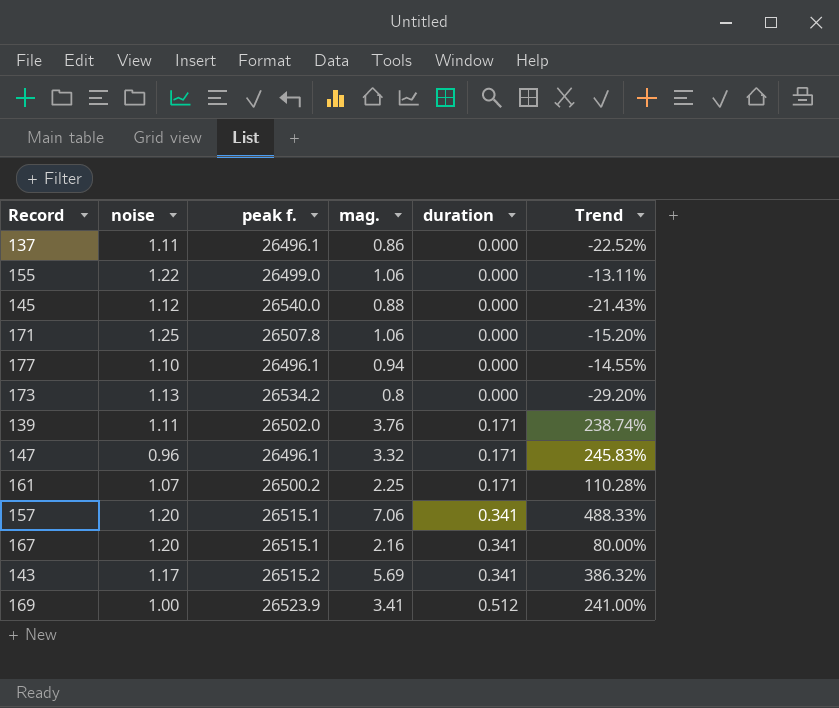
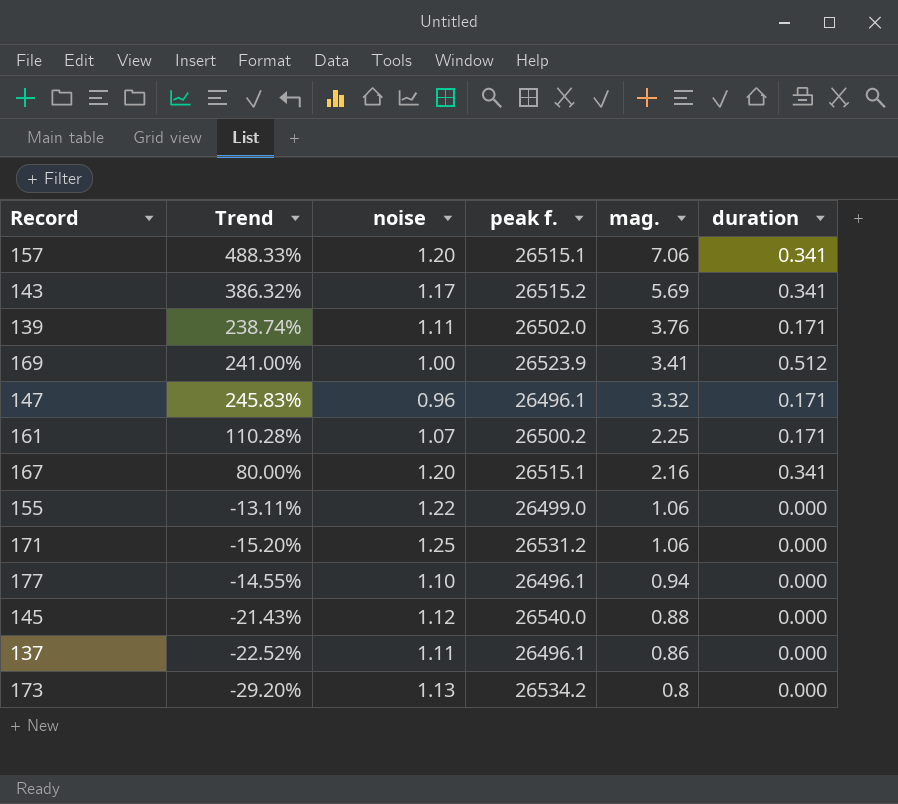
row order: duration ascending -> mag. descending
column Trend | position: 6 -> 2
171 | peak f.: 26507.8 -> 26531.2

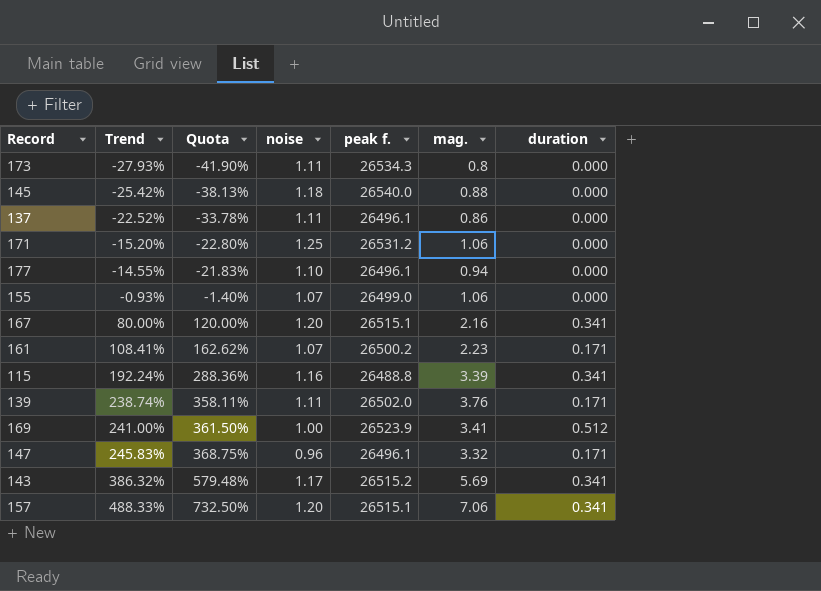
row order: mag. descending -> Trend ascending
column Quota | formula: none -> [Trend] * 1.5
173 | Trend: -29.20% -> -27.93%
173 | noise: 1.13 -> 1.11
173 | peak f.: 26534.2 -> 26534.3
145 | Trend: -21.43% -> -25.42%
145 | noise: 1.12 -> 1.18
155 | Trend: -13.11% -> -0.93%
155 | noise: 1.22 -> 1.07
161 | Trend: 110.28% -> 108.41%
161 | mag.: 2.25 -> 2.23
row 115: none -> 192.24% | 288.36% | 1.16 | 26488.8 | 3.39 | 0.341

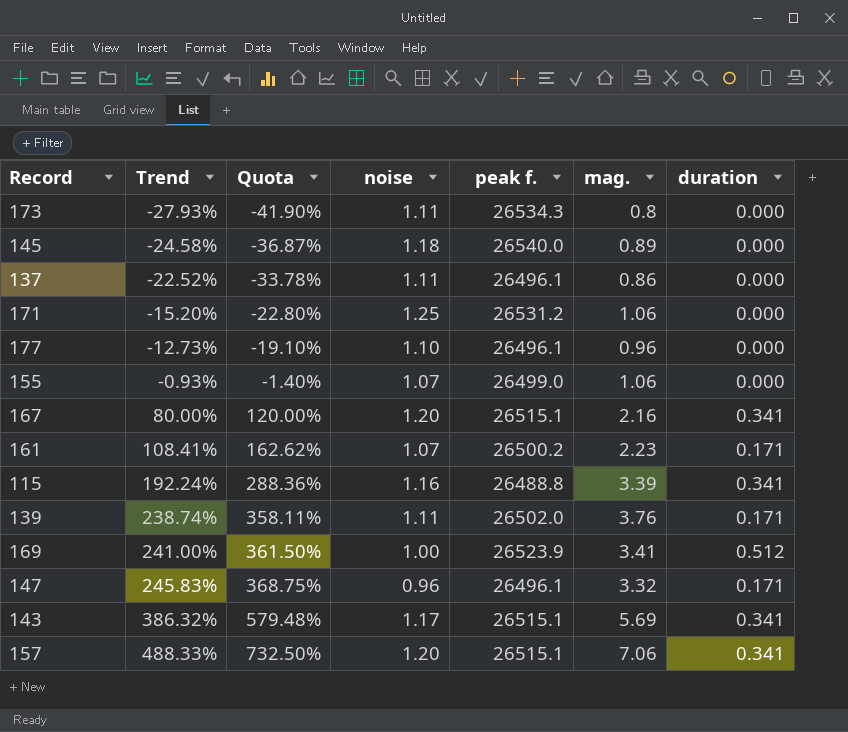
145 | Trend: -25.42% -> -24.58%
145 | Quota: -38.13% -> -36.87%
145 | mag.: 0.88 -> 0.89
177 | Trend: -14.55% -> -12.73%
177 | Quota: -21.83% -> -19.10%
177 | mag.: 0.94 -> 0.96
143 | peak f.: 26515.2 -> 26515.1

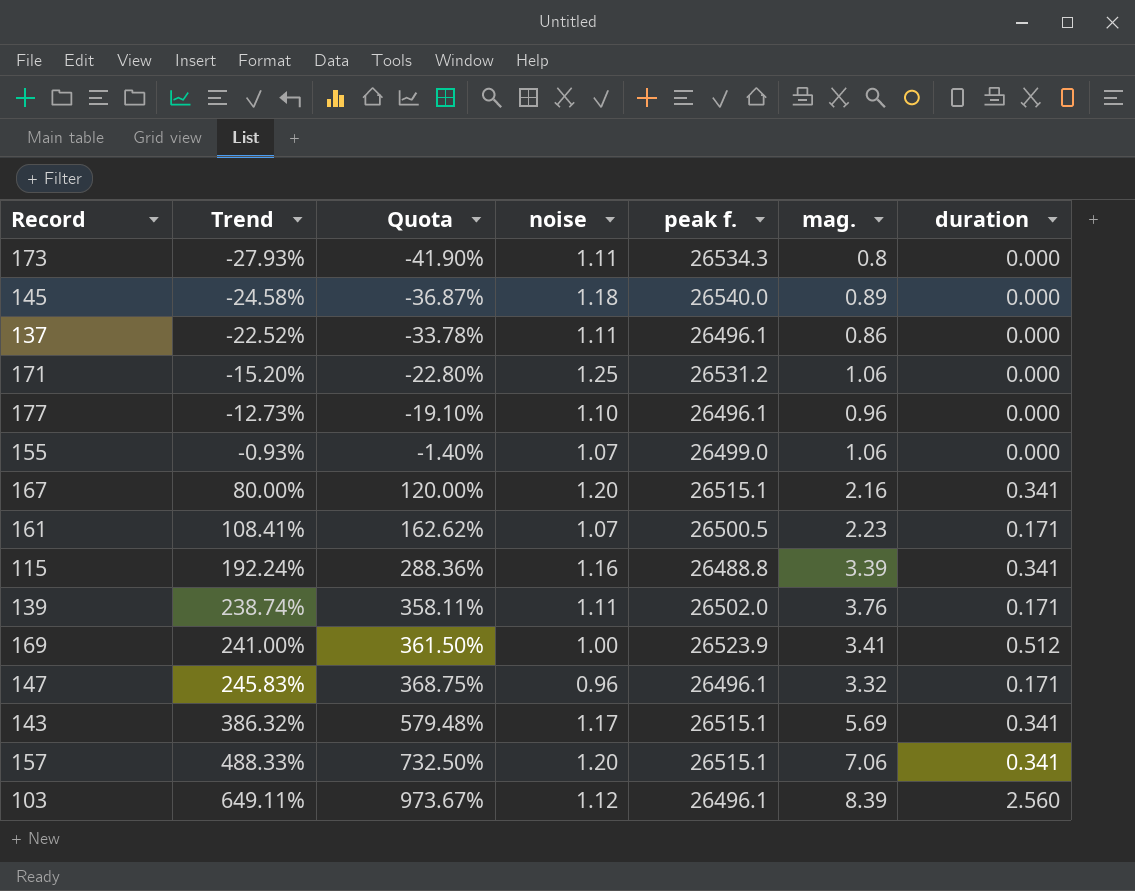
161 | peak f.: 26500.2 -> 26500.5
row 103: none -> 649.11% | 973.67% | 1.12 | 26496.1 | 8.39 | 2.560

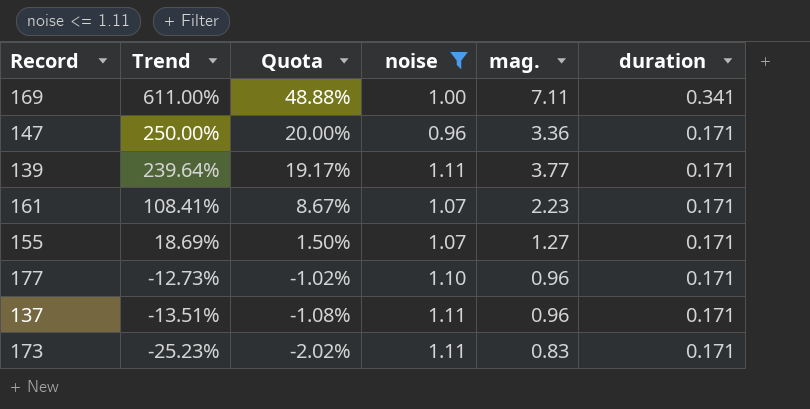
filter: none -> noise <= 1.11
row order: Trend ascending -> Trend descending
column peak f. | position: 5 -> none
column Quota | formula: [Trend] * 1.5 -> [Trend] * 0.08
169 | Trend: 241.00% -> 611.00%
169 | mag.: 3.41 -> 7.11
169 | duration: 0.512 -> 0.341
147 | Trend: 245.83% -> 250.00%
147 | mag.: 3.32 -> 3.36
139 | Trend: 238.74% -> 239.64%
139 | mag.: 3.76 -> 3.77
155 | Trend: -0.93% -> 18.69%
155 | mag.: 1.06 -> 1.27
155 | duration: 0.000 -> 0.171
177 | duration: 0.000 -> 0.171
137 | Trend: -22.52% -> -13.51%
137 | mag.: 0.86 -> 0.96
137 | duration: 0.000 -> 0.171
173 | Trend: -27.93% -> -25.23%
173 | mag.: 0.8 -> 0.83
173 | duration: 0.000 -> 0.171

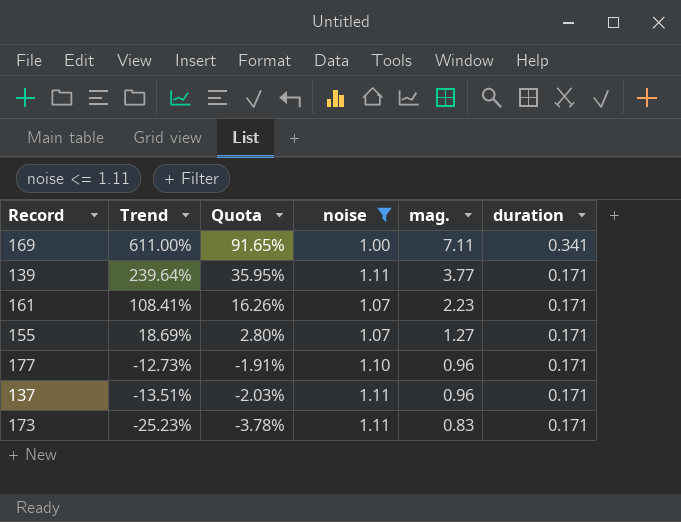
column Quota | formula: [Trend] * 0.08 -> [Trend] * 0.15
row 147: 250.00% | 20.00% | 0.96 | 3.36 | 0.171 -> none

